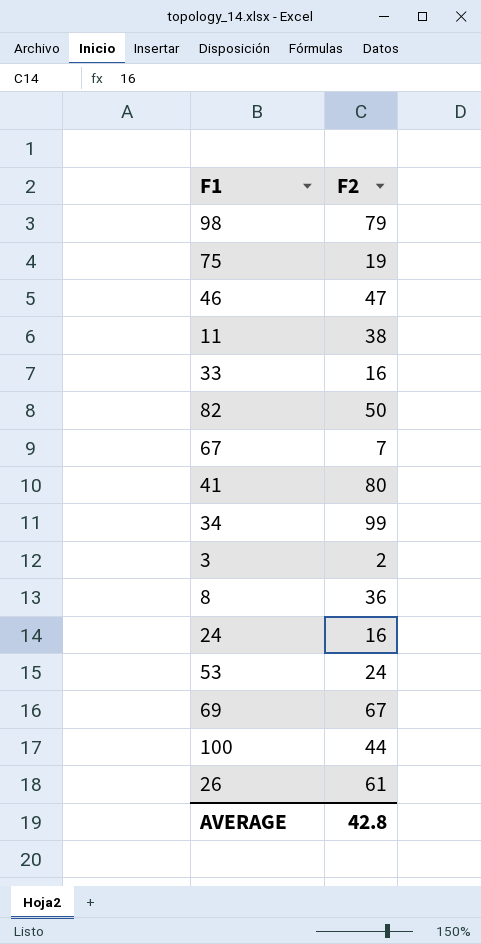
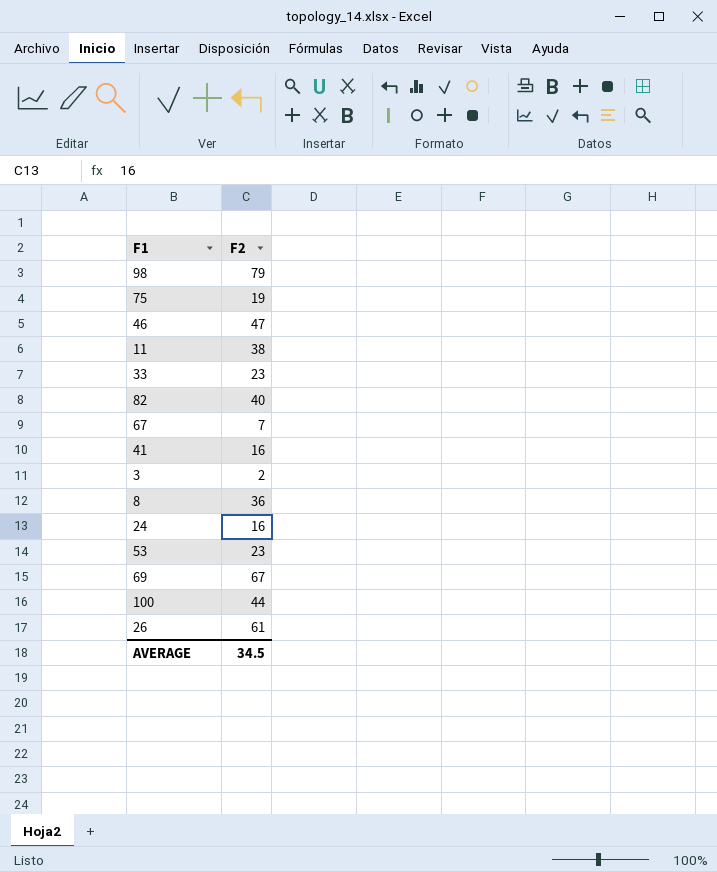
row 34: 99 -> none
33 | F2: 16 -> 23
82 | F2: 50 -> 40
41 | F2: 80 -> 16
53 | F2: 24 -> 23
AVERAGE | F2: 42.8 -> 34.5

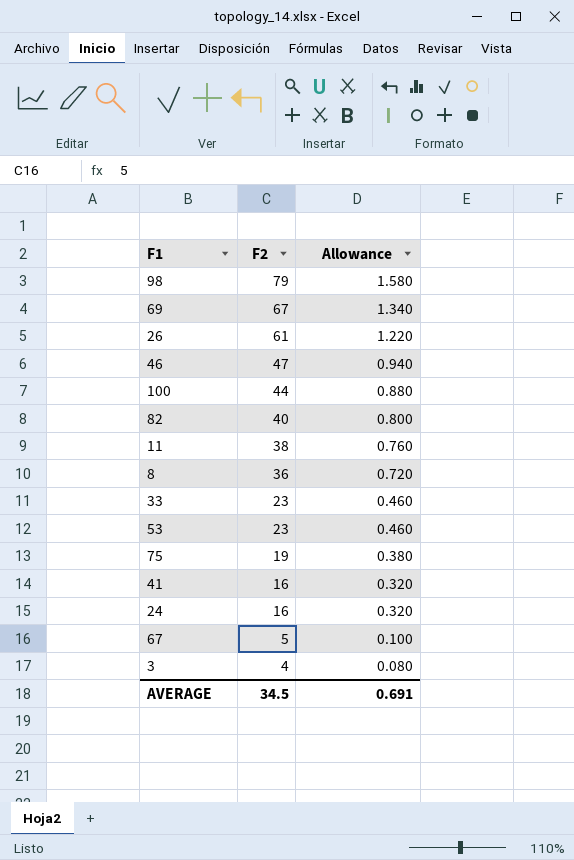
row order: none -> F2 descending
column Allowance | formula: none -> [F2] * 0.02
67 | F2: 7 -> 5
3 | F2: 2 -> 4

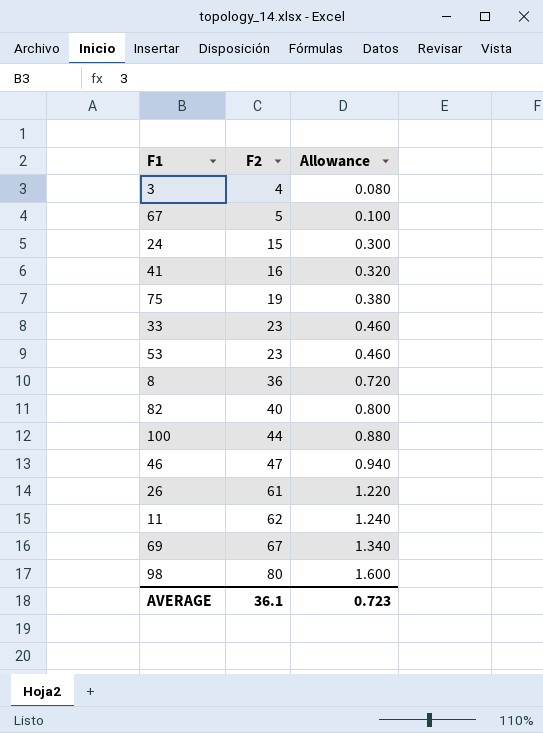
row order: F2 descending -> F2 ascending
24 | F2: 16 -> 15
24 | Allowance: 0.320 -> 0.300
11 | F2: 38 -> 62
11 | Allowance: 0.760 -> 1.240
98 | F2: 79 -> 80
98 | Allowance: 1.580 -> 1.600
AVERAGE | F2: 34.5 -> 36.1
AVERAGE | Allowance: 0.691 -> 0.723

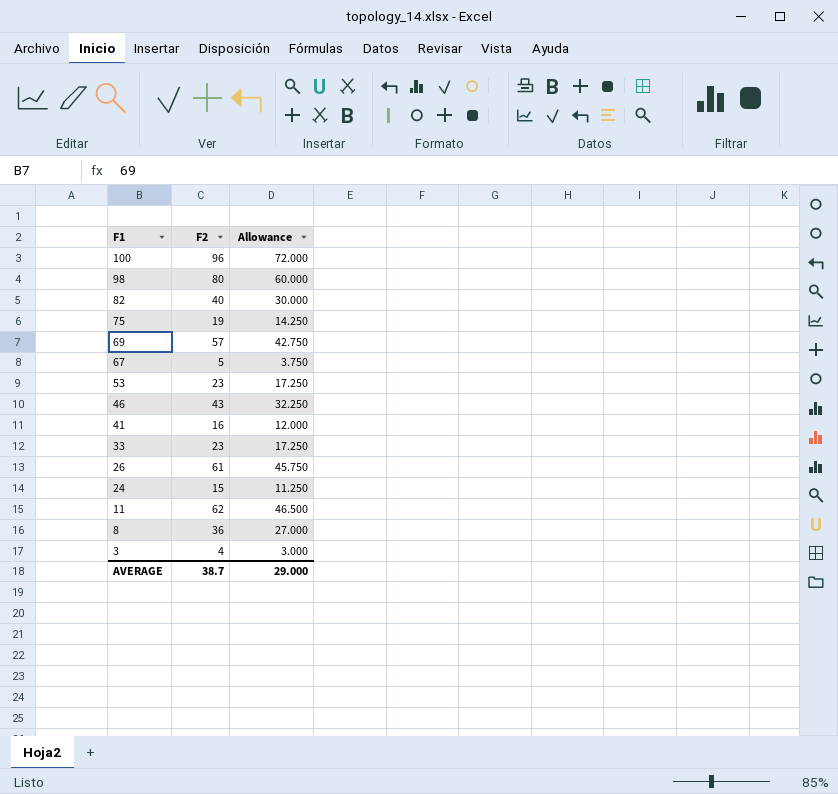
row order: F2 ascending -> F1 descending
column Allowance | formula: [F2] * 0.02 -> [F2] * 0.75
100 | F2: 44 -> 96
69 | F2: 67 -> 57
46 | F2: 47 -> 43
AVERAGE | F2: 36.1 -> 38.7
AVERAGE | Allowance: 0.723 -> 29.000

